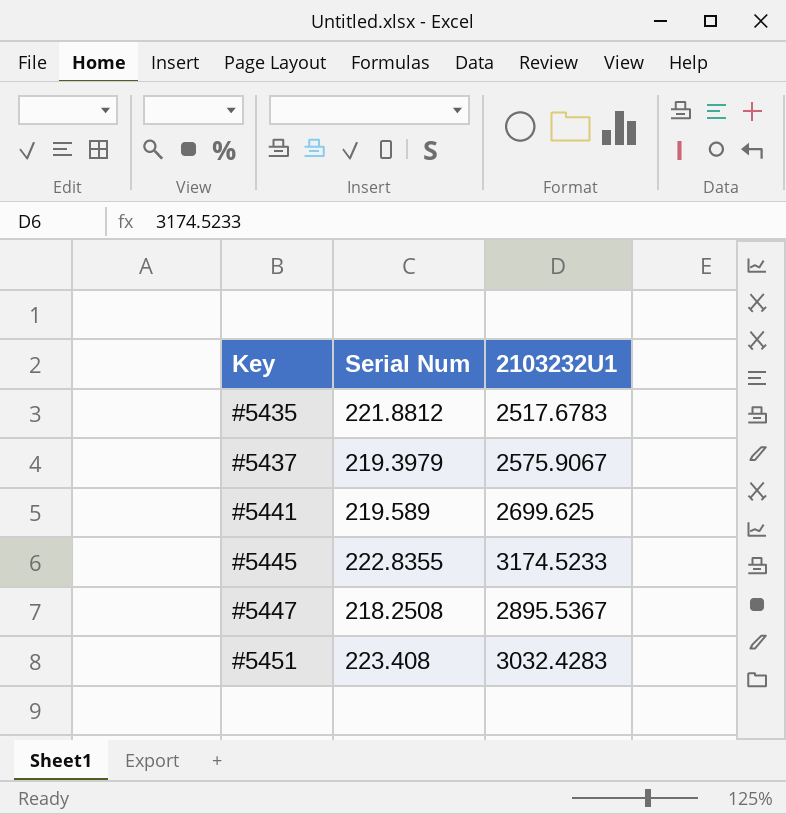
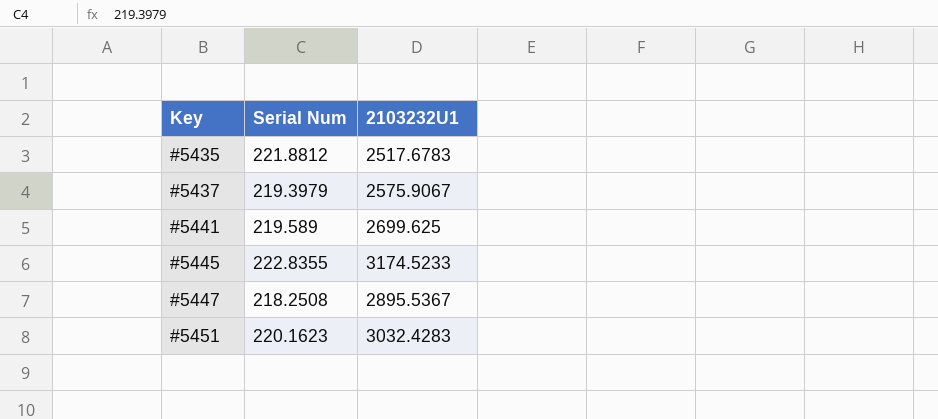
#5451 | Serial Num: 223.408 -> 220.1623

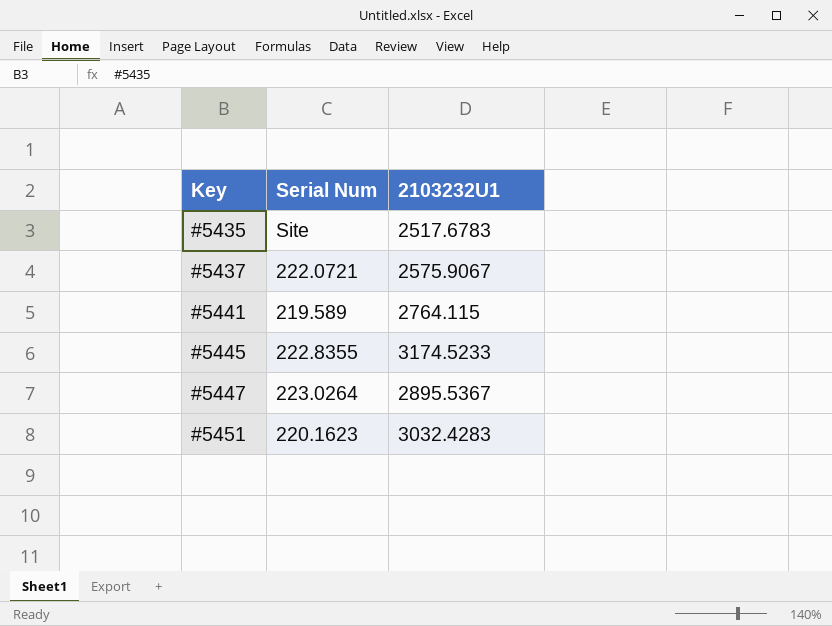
#5435 | Serial Num: 221.8812 -> Site
#5437 | Serial Num: 219.3979 -> 222.0721
#5441 | 2103232U1: 2699.625 -> 2764.115
#5447 | Serial Num: 218.2508 -> 223.0264

